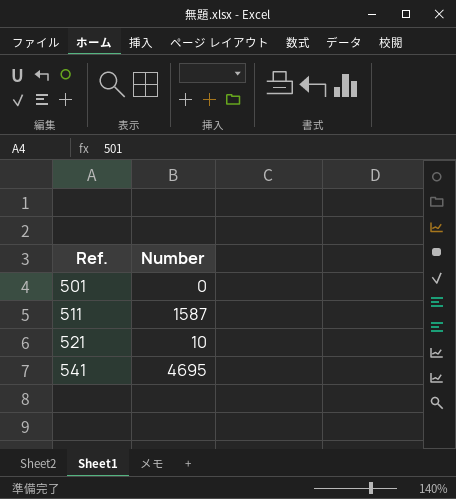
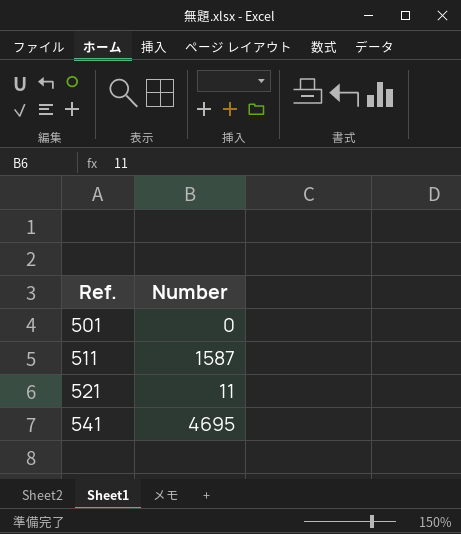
521 | Number: 10 -> 11

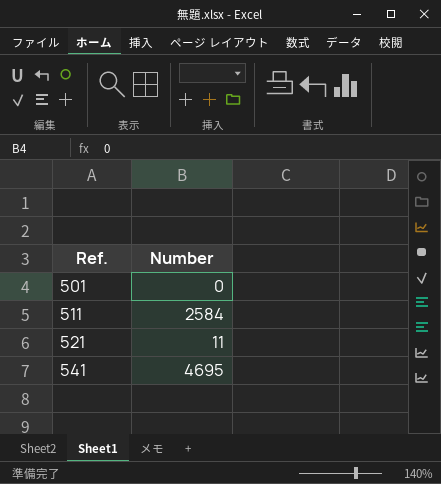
511 | Number: 1587 -> 2584

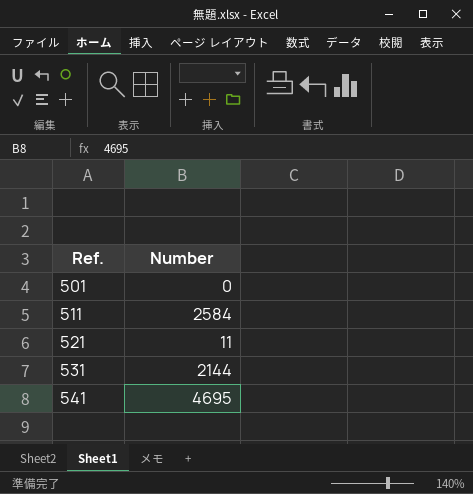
row 531: none -> 2144

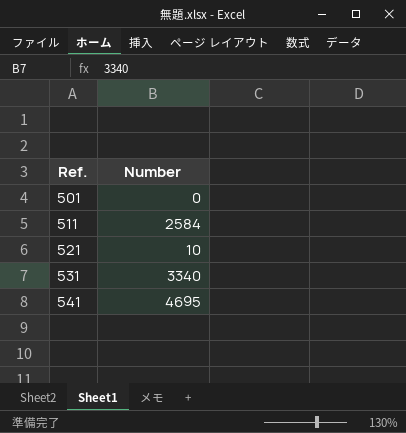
521 | Number: 11 -> 10
531 | Number: 2144 -> 3340

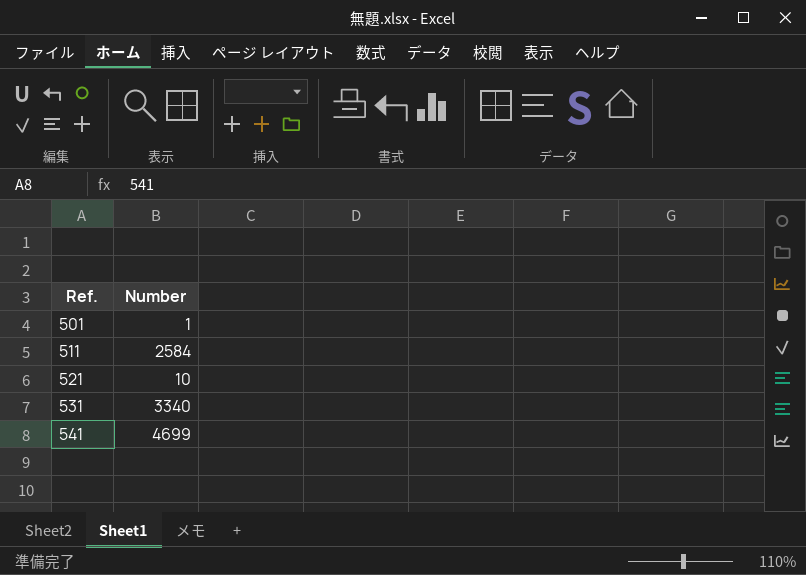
501 | Number: 0 -> 1
541 | Number: 4695 -> 4699

